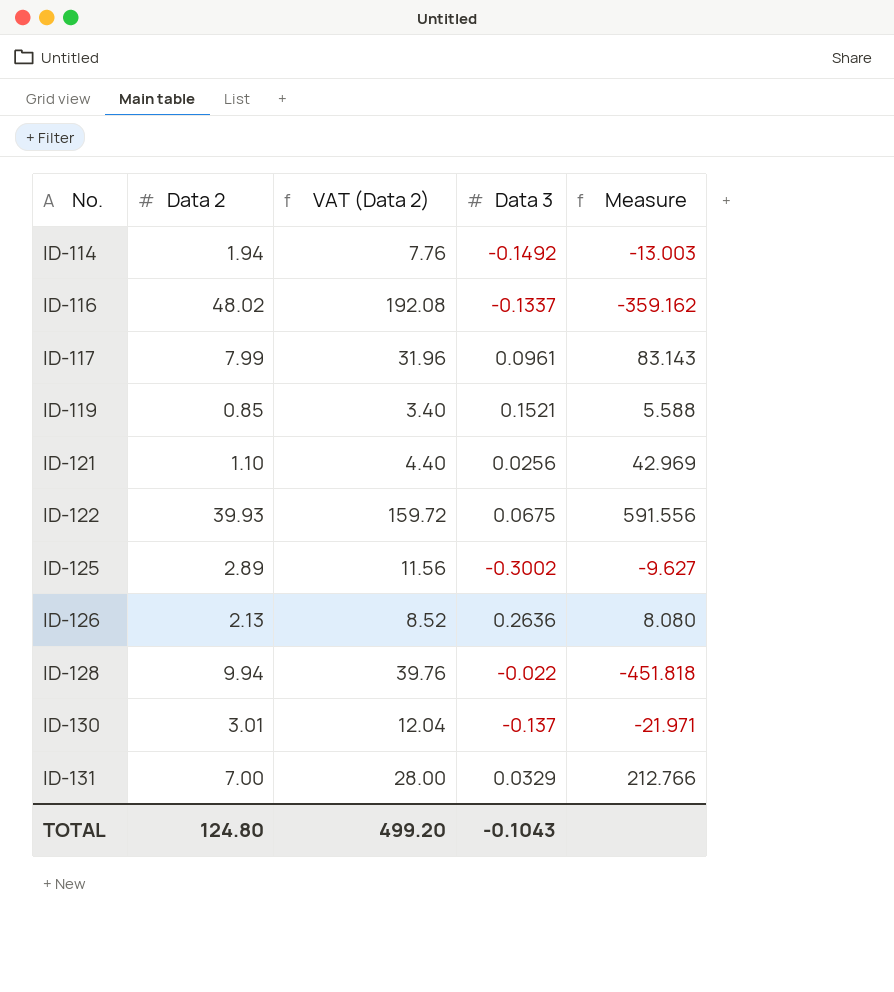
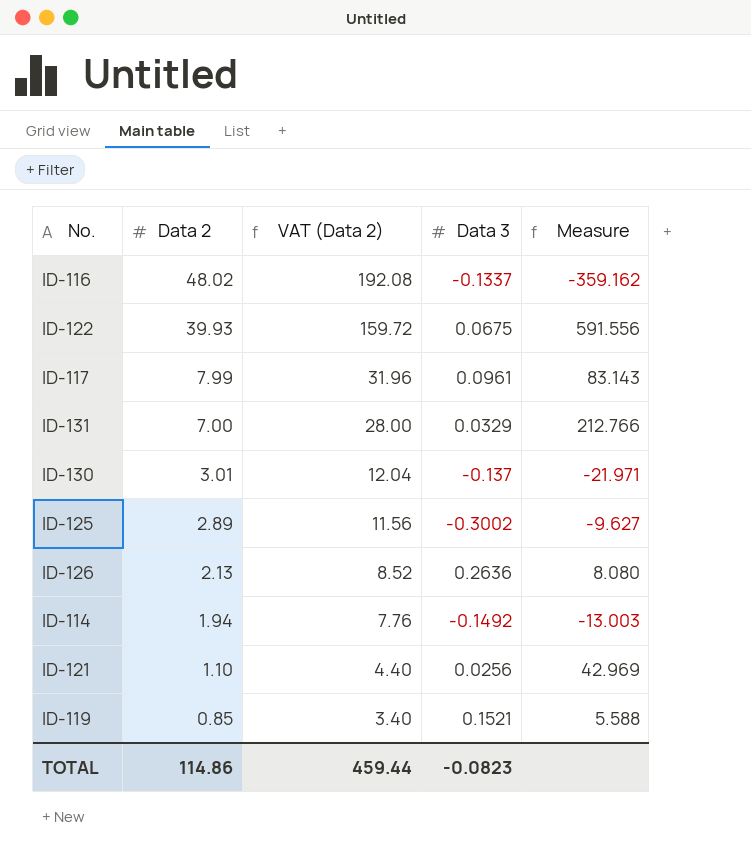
row order: No. ascending -> Data 2 descending
row ID-128: 9.94 | 39.76 | -0.022 | -451.818 -> none
TOTAL | Data 2: 124.80 -> 114.86
TOTAL | VAT (Data 2): 499.20 -> 459.44
TOTAL | Data 3: -0.1043 -> -0.0823

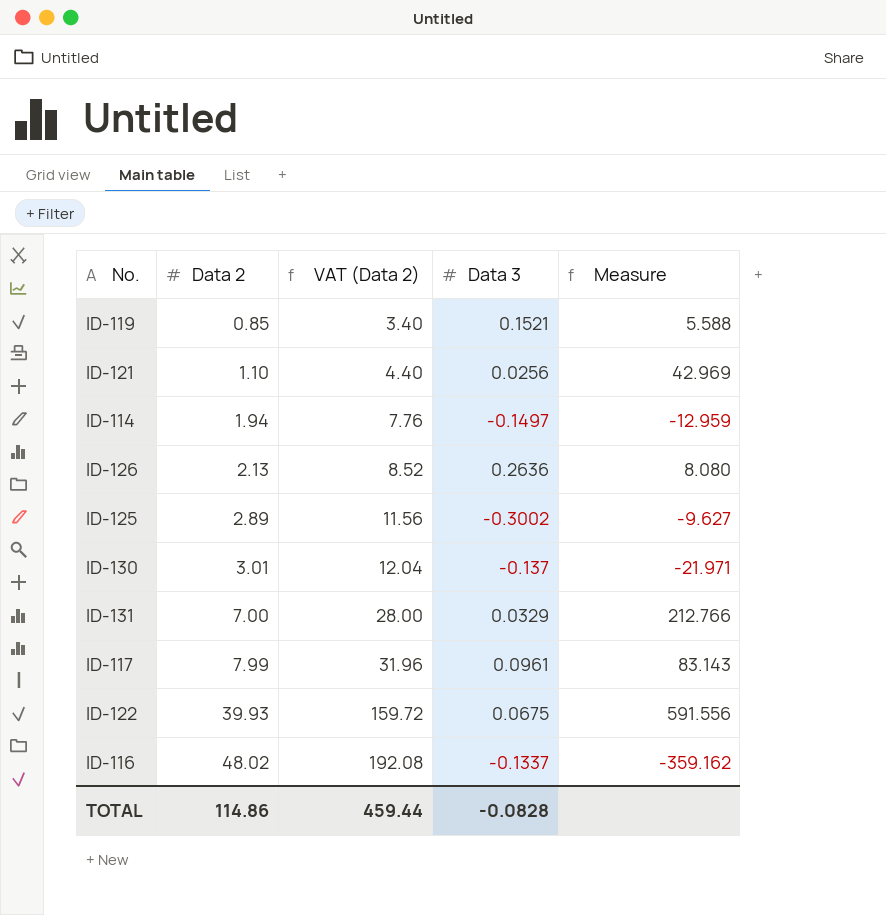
row order: Data 2 descending -> Data 2 ascending
ID-114 | Data 3: -0.1492 -> -0.1497
ID-114 | Measure: -13.003 -> -12.959
TOTAL | Data 3: -0.0823 -> -0.0828

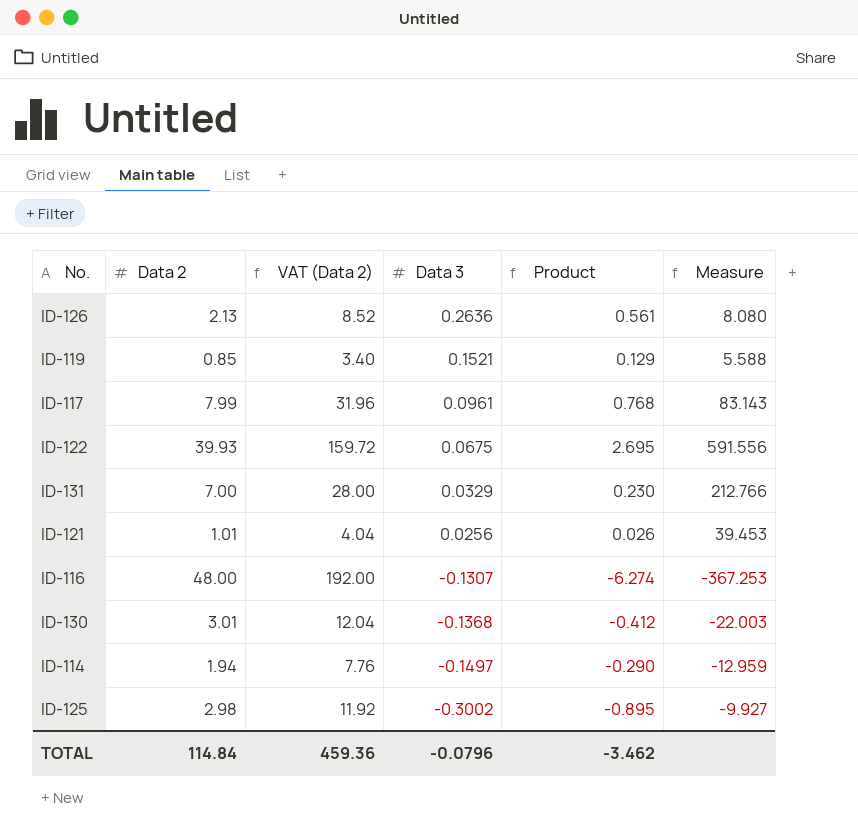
row order: Data 2 ascending -> Data 3 descending
column Product | formula: none -> [Data 2] * [Data 3]
ID-121 | Data 2: 1.10 -> 1.01
ID-121 | VAT (Data 2): 4.40 -> 4.04
ID-121 | Measure: 42.969 -> 39.453
ID-116 | Data 2: 48.02 -> 48.00
ID-116 | VAT (Data 2): 192.08 -> 192.00
ID-116 | Data 3: -0.1337 -> -0.1307
ID-116 | Measure: -359.162 -> -367.253
ID-130 | Data 3: -0.137 -> -0.1368
ID-130 | Measure: -21.971 -> -22.003
ID-125 | Data 2: 2.89 -> 2.98
ID-125 | VAT (Data 2): 11.56 -> 11.92
ID-125 | Measure: -9.627 -> -9.927
TOTAL | Data 2: 114.86 -> 114.84
TOTAL | VAT (Data 2): 459.44 -> 459.36
TOTAL | Data 3: -0.0828 -> -0.0796

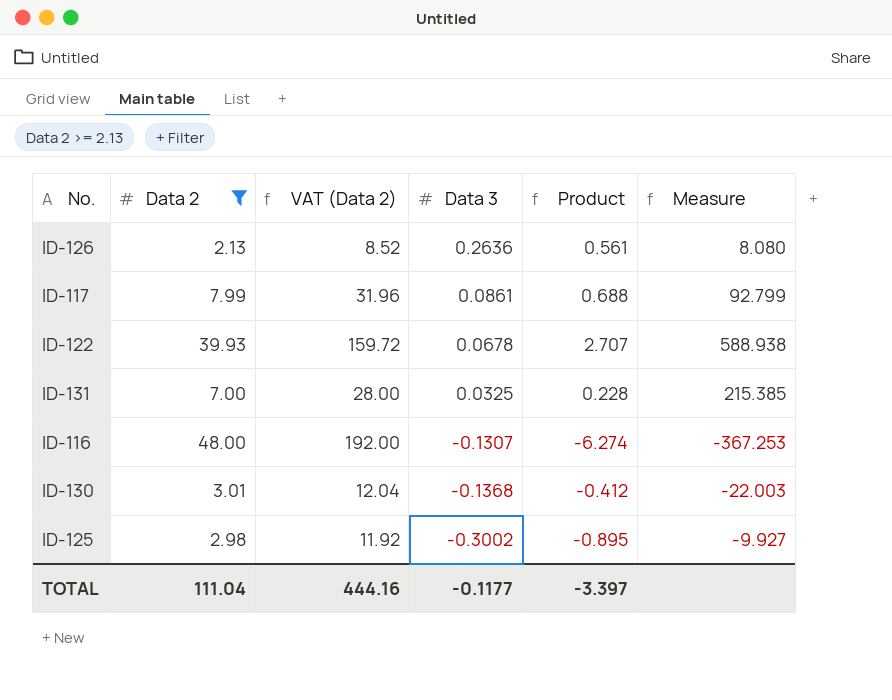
filter: none -> Data 2 >= 2.13
ID-117 | Data 3: 0.0961 -> 0.0861
ID-117 | Product: 0.768 -> 0.688
ID-117 | Measure: 83.143 -> 92.799
ID-122 | Data 3: 0.0675 -> 0.0678
ID-122 | Product: 2.695 -> 2.707
ID-122 | Measure: 591.556 -> 588.938
ID-131 | Data 3: 0.0329 -> 0.0325
ID-131 | Product: 0.230 -> 0.228
ID-131 | Measure: 212.766 -> 215.385
TOTAL | Data 2: 114.84 -> 111.04
TOTAL | VAT (Data 2): 459.36 -> 444.16
TOTAL | Data 3: -0.0796 -> -0.1177
TOTAL | Product: -3.462 -> -3.397

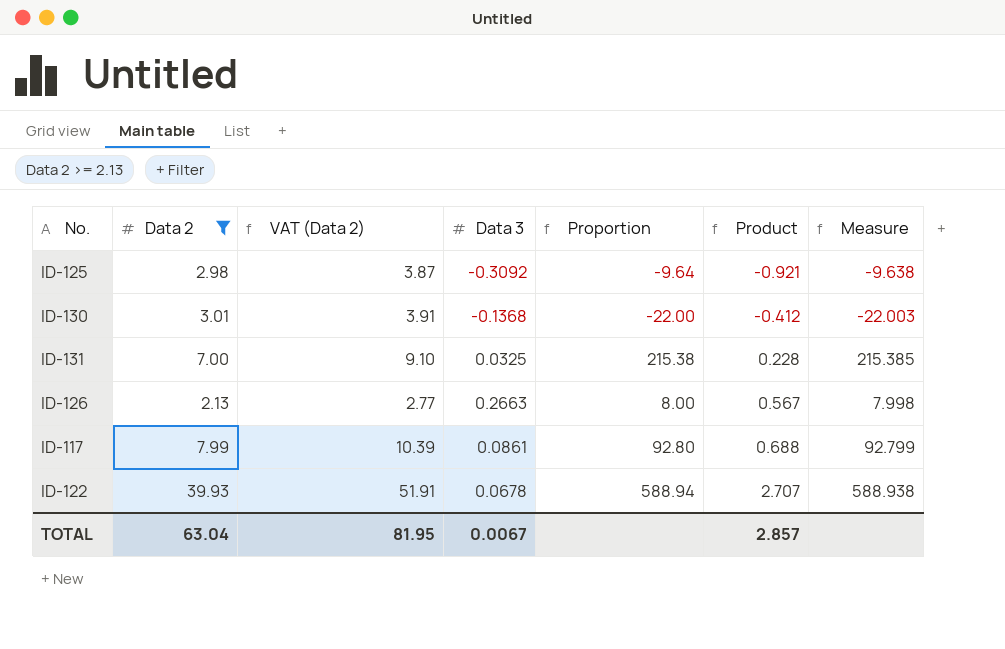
row order: Data 3 descending -> Product ascending
column VAT (Data 2) | formula: [Data 2] * 4 -> [Data 2] * 1.3
column Proportion | formula: none -> [Data 2] / [Data 3]
row ID-116: 48.00 | 192.00 | -0.1307 | -6.274 | -367.253 -> none
ID-125 | Data 3: -0.3002 -> -0.3092
ID-125 | Product: -0.895 -> -0.921
ID-125 | Measure: -9.927 -> -9.638
ID-126 | Data 3: 0.2636 -> 0.2663
ID-126 | Product: 0.561 -> 0.567
ID-126 | Measure: 8.080 -> 7.998
TOTAL | Data 2: 111.04 -> 63.04
TOTAL | VAT (Data 2): 444.16 -> 81.95
TOTAL | Data 3: -0.1177 -> 0.0067
TOTAL | Product: -3.397 -> 2.857

